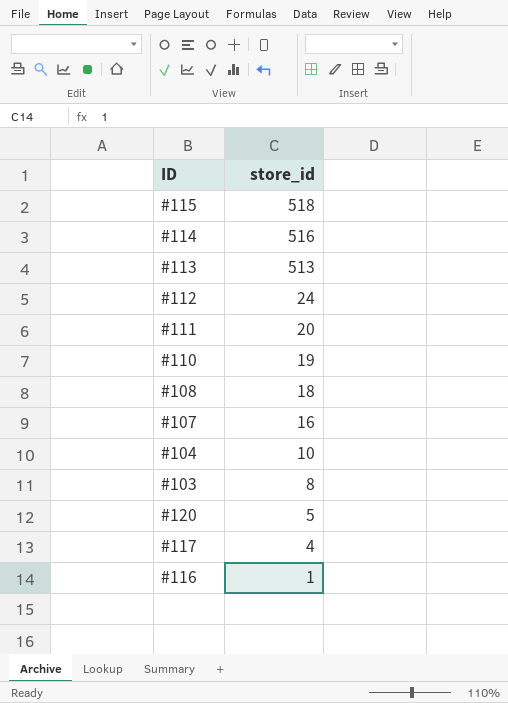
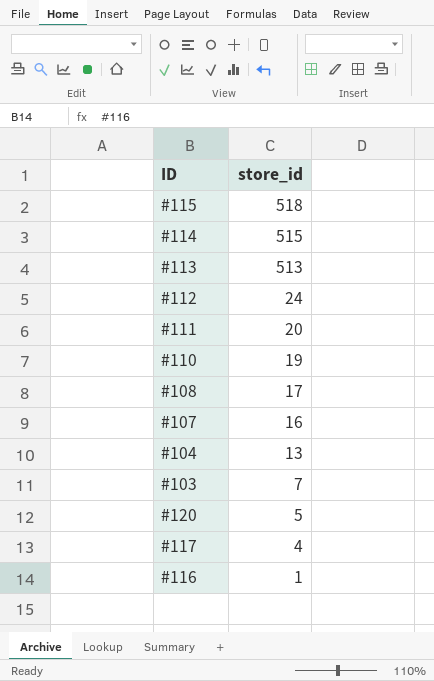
#114 | store_id: 516 -> 515
#108 | store_id: 18 -> 17
#104 | store_id: 10 -> 13
#103 | store_id: 8 -> 7

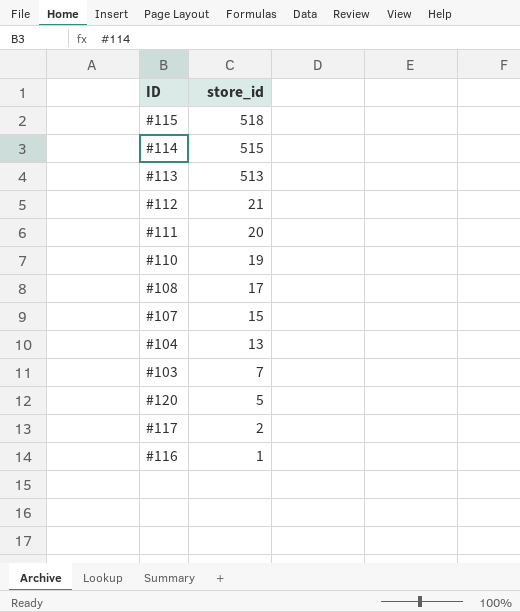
#112 | store_id: 24 -> 21
#107 | store_id: 16 -> 15
#117 | store_id: 4 -> 2

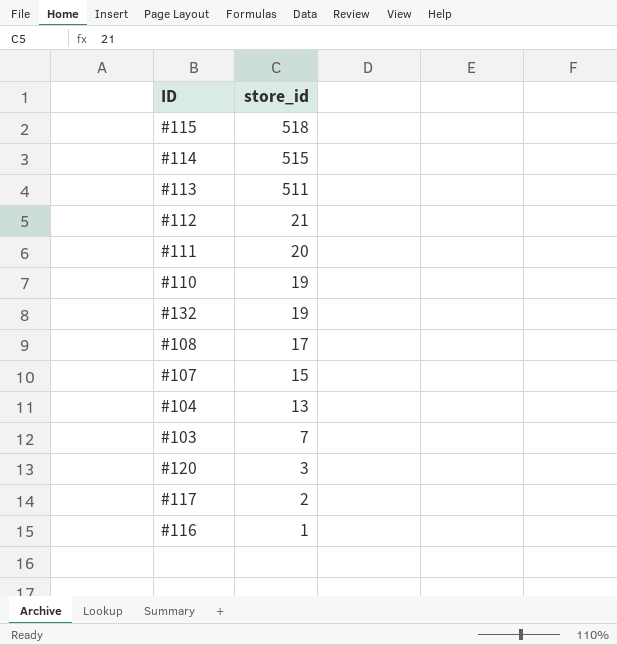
#113 | store_id: 513 -> 511
row #132: none -> 19
#120 | store_id: 5 -> 3

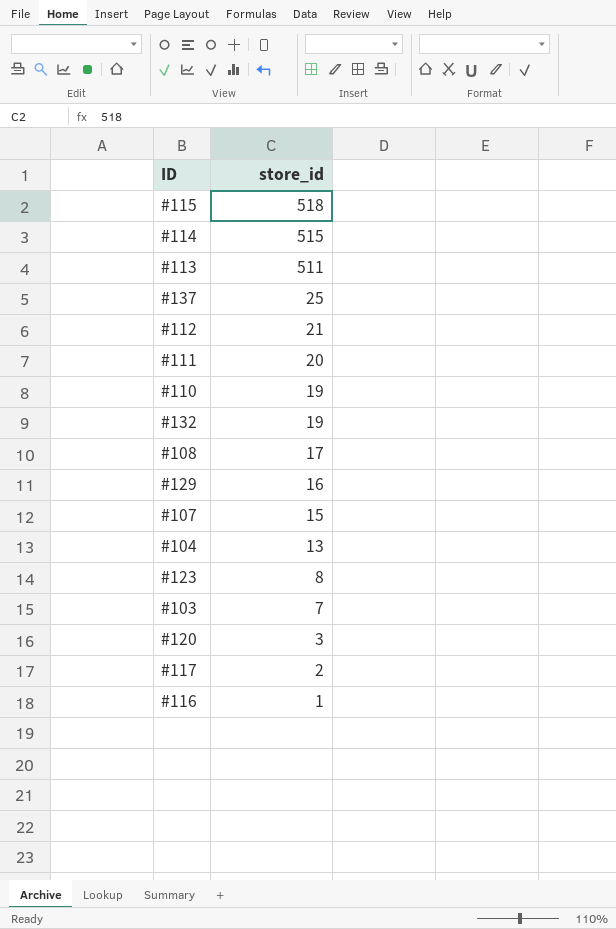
row #137: none -> 25
row #129: none -> 16
row #123: none -> 8

